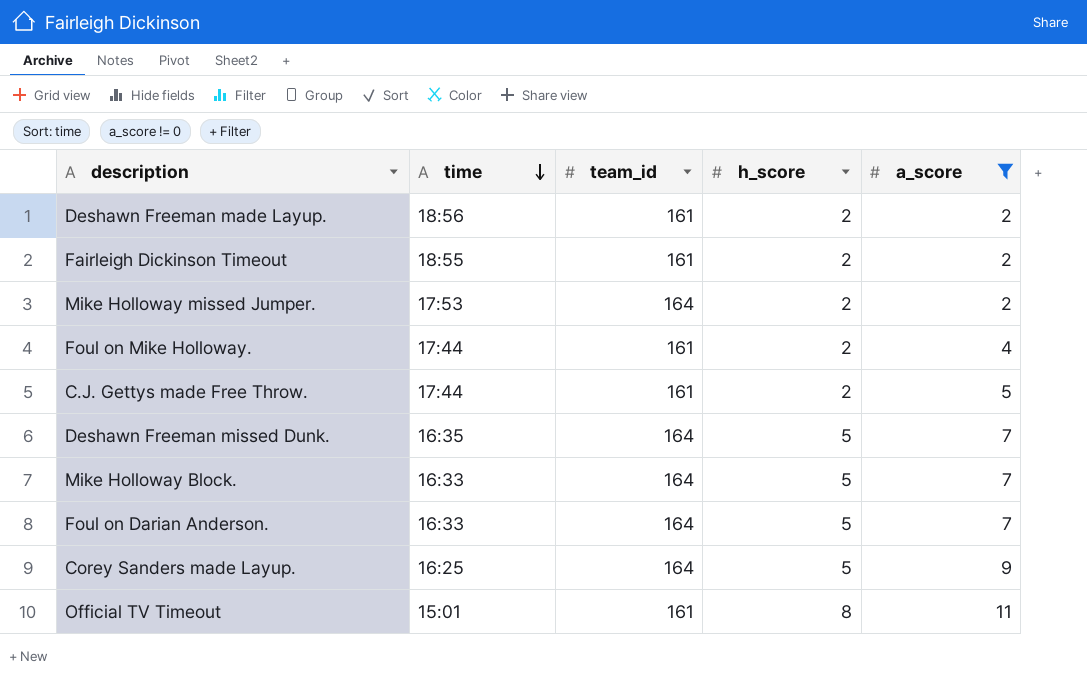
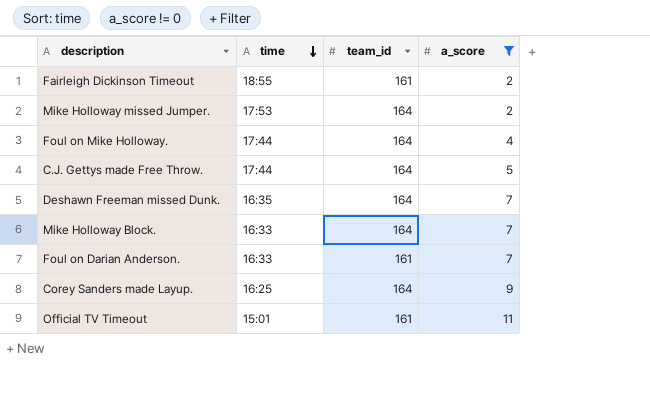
column h_score | position: 4 -> none
row Deshawn Freeman made Layup.: 18:56 | 161 | 2 | 2 -> none
Foul on Mike Holloway. | team_id: 161 -> 164
C.J. Gettys made Free Throw. | team_id: 161 -> 164
Foul on Darian Anderson. | team_id: 164 -> 161

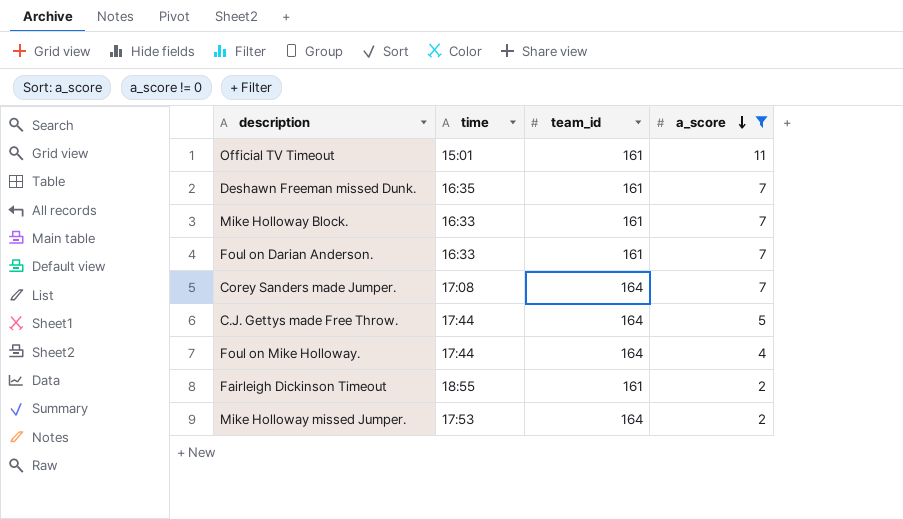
row order: time descending -> a_score descending
row Corey Sanders made Layup.: 16:25 | 164 | 9 -> none
Deshawn Freeman missed Dunk. | team_id: 164 -> 161
Mike Holloway Block. | team_id: 164 -> 161
row Corey Sanders made Jumper.: none -> 17:08 | 164 | 7

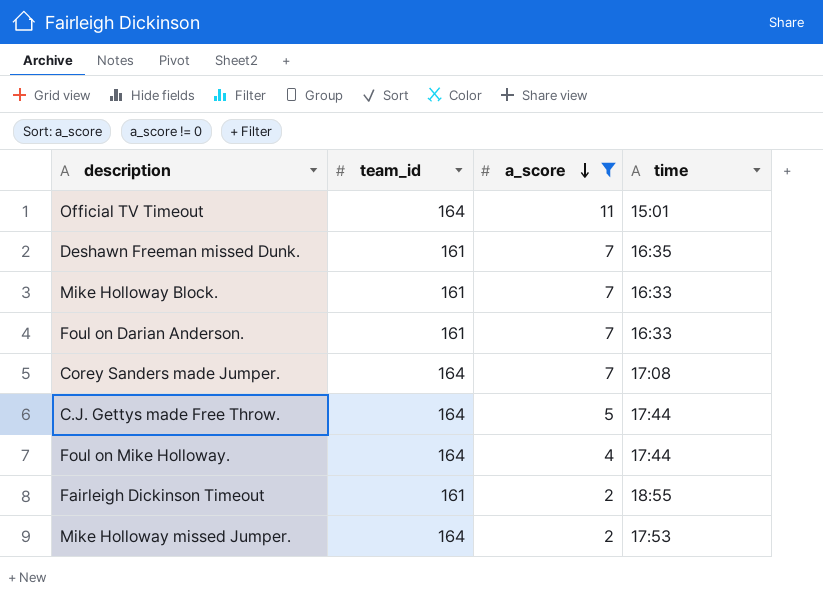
column time | position: 2 -> 4
Official TV Timeout | team_id: 161 -> 164

